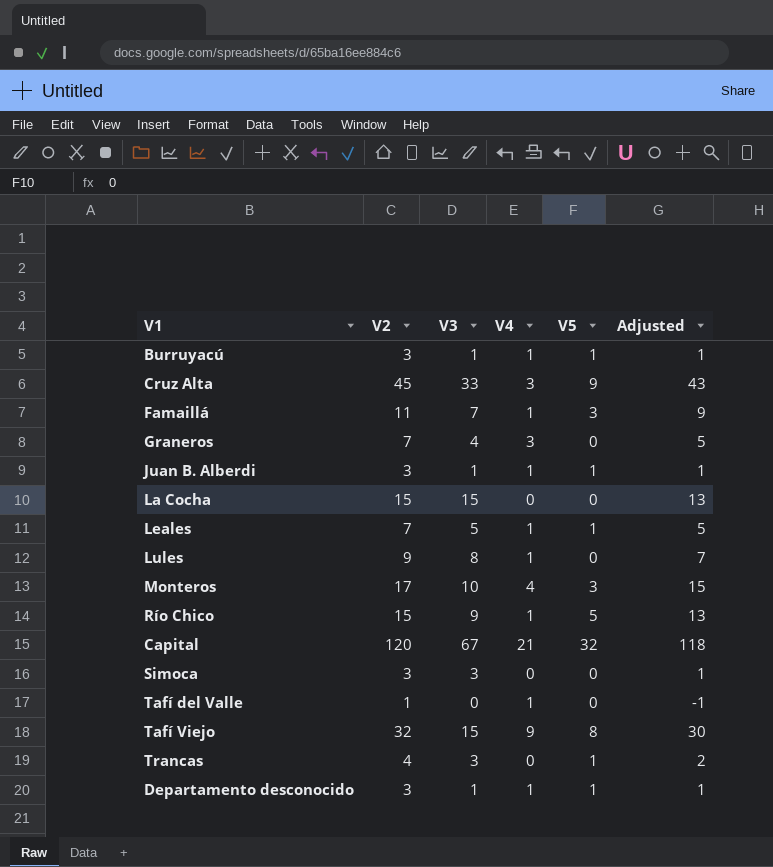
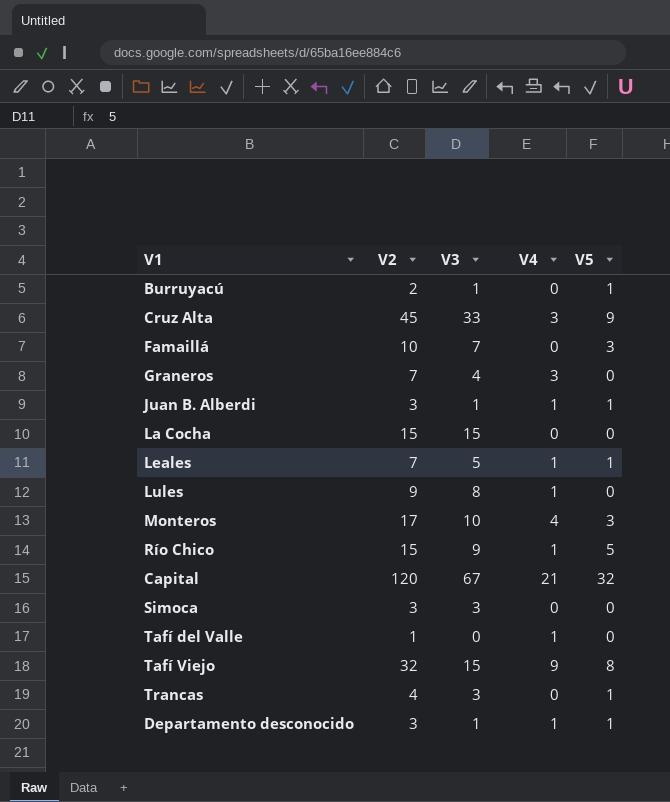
column Adjusted | formula: [V2] - 2 -> none
Burruyacú | V2: 3 -> 2
Burruyacú | V4: 1 -> 0
Famaillá | V2: 11 -> 10
Famaillá | V4: 1 -> 0

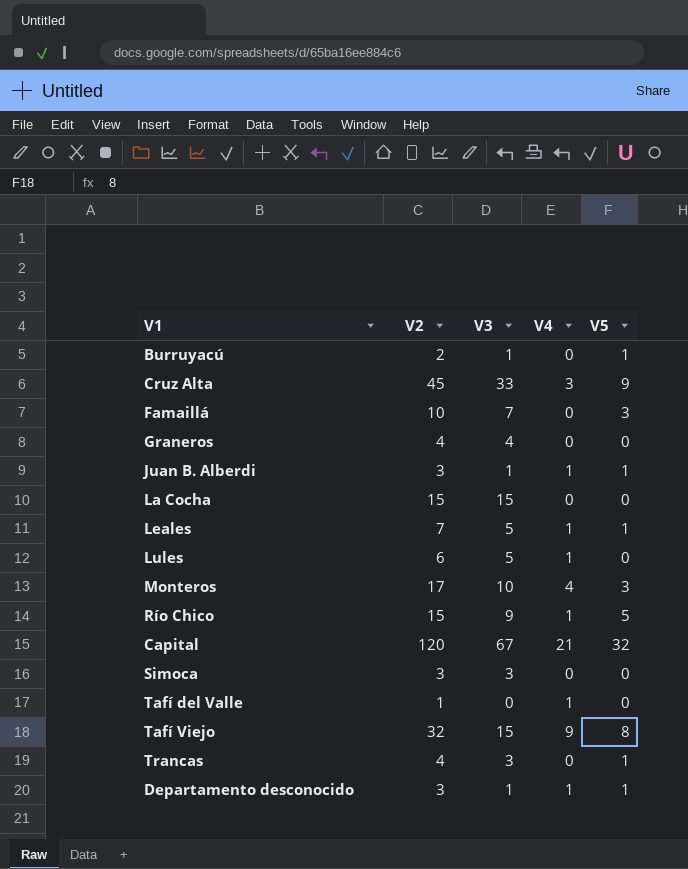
Graneros | V2: 7 -> 4
Graneros | V4: 3 -> 0
Lules | V2: 9 -> 6
Lules | V3: 8 -> 5

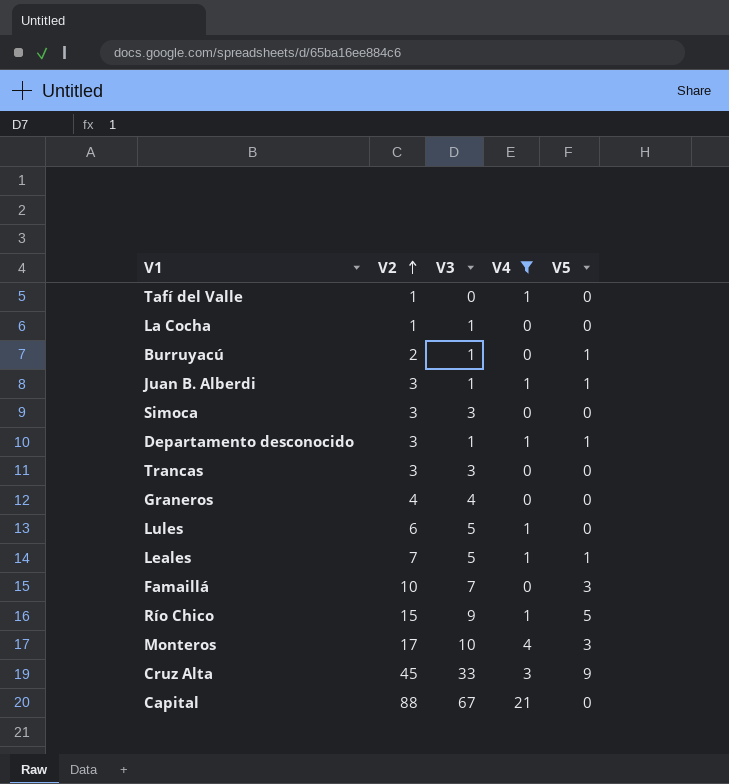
filter: none -> V4 != 9
row order: none -> V2 ascending
La Cocha | V2: 15 -> 1
La Cocha | V3: 15 -> 1
Trancas | V2: 4 -> 3
Trancas | V5: 1 -> 0
Capital | V2: 120 -> 88
Capital | V5: 32 -> 0

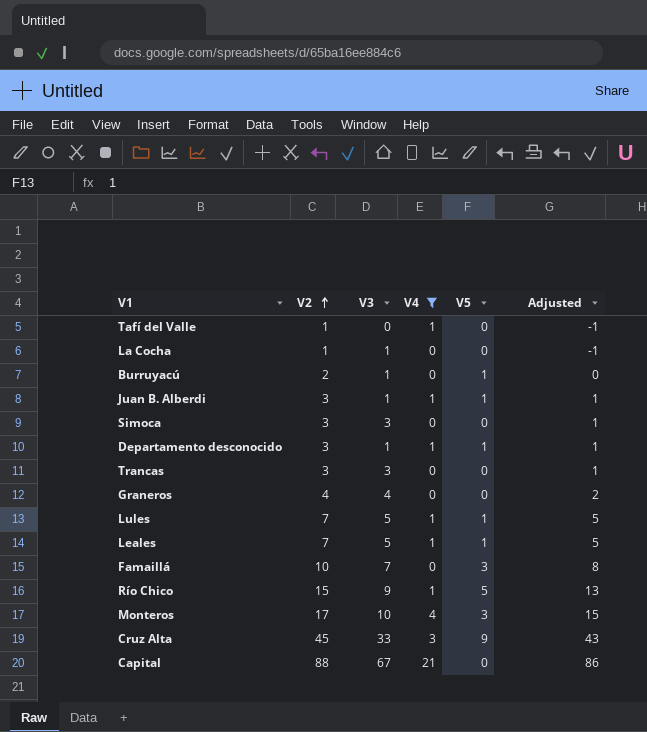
column Adjusted | formula: none -> [V2] - 2
Lules | V2: 6 -> 7
Lules | V5: 0 -> 1

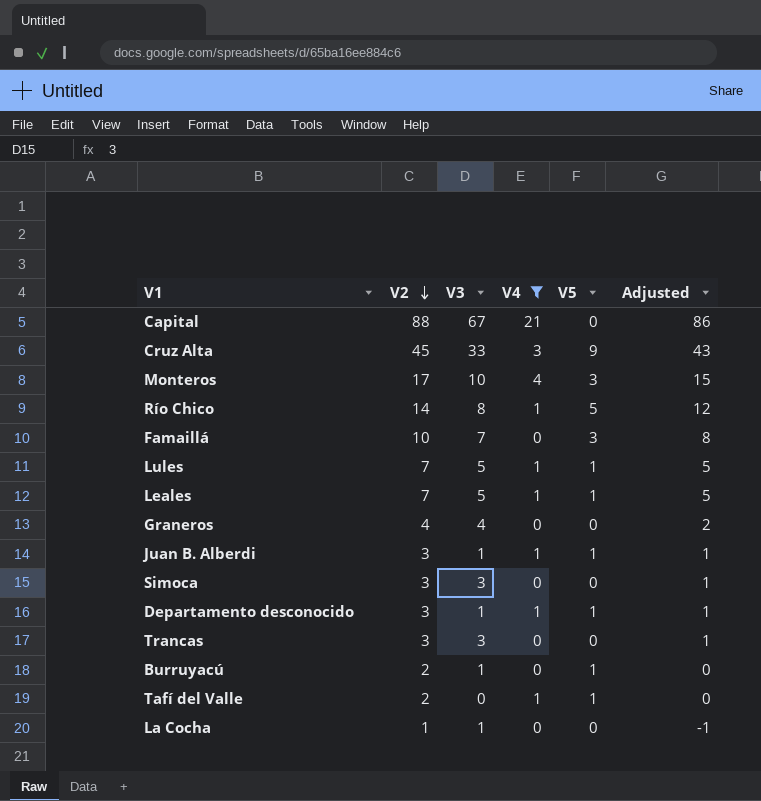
row order: V2 ascending -> V2 descending
Río Chico | V2: 15 -> 14
Río Chico | V3: 9 -> 8
Río Chico | Adjusted: 13 -> 12
Tafí del Valle | V2: 1 -> 2
Tafí del Valle | V5: 0 -> 1
Tafí del Valle | Adjusted: -1 -> 0

